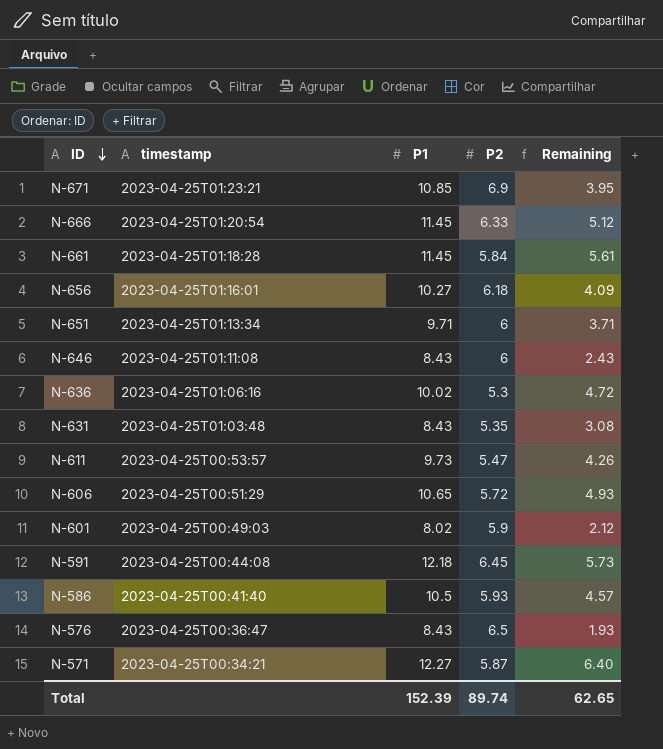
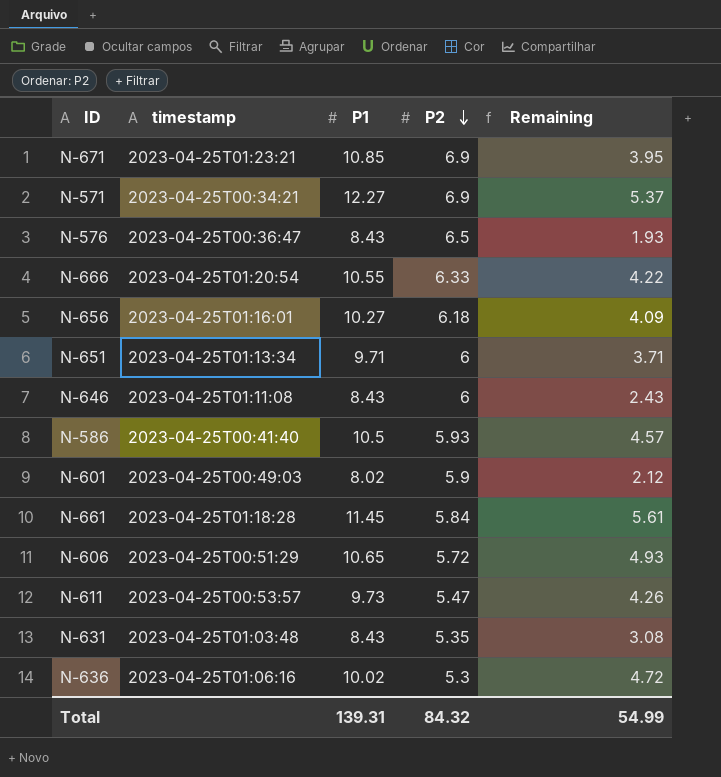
row order: ID descending -> P2 descending
row N-591: 2023-04-25T00:44:08 | 12.18 | 6.45 | 5.73 -> none
N-571 | P2: 5.87 -> 6.9
N-571 | Remaining: 6.40 -> 5.37
N-666 | P1: 11.45 -> 10.55
N-666 | Remaining: 5.12 -> 4.22
Total | P1: 152.39 -> 139.31
Total | P2: 89.74 -> 84.32
Total | Remaining: 62.65 -> 54.99

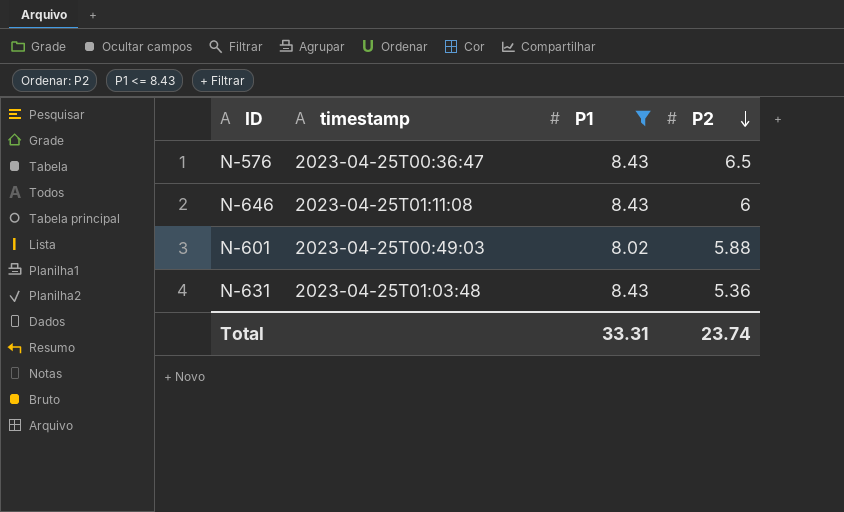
filter: none -> P1 <= 8.43
column Remaining | formula: [P1] - [P2] -> none
N-601 | P2: 5.9 -> 5.88
N-631 | P2: 5.35 -> 5.36
Total | P1: 139.31 -> 33.31
Total | P2: 84.32 -> 23.74

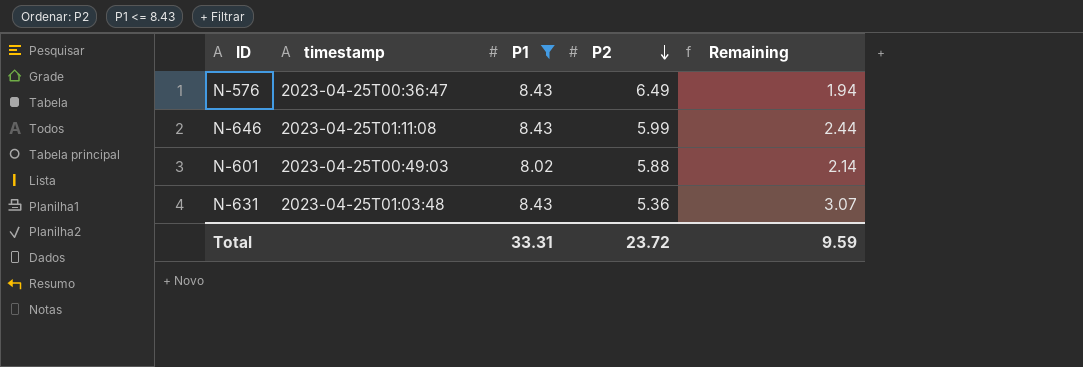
column Remaining | formula: none -> [P1] - [P2]
N-576 | P2: 6.5 -> 6.49
N-646 | P2: 6 -> 5.99
Total | P2: 23.74 -> 23.72

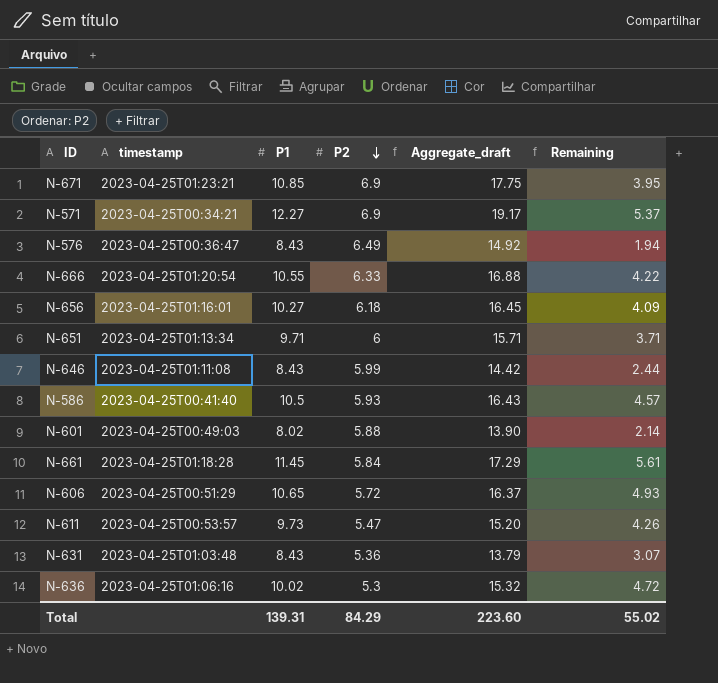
filter: P1 <= 8.43 -> none
column Aggregate_draft | formula: none -> [P1] + [P2]
Total | P1: 33.31 -> 139.31
Total | P2: 23.72 -> 84.29
Total | Remaining: 9.59 -> 55.02

